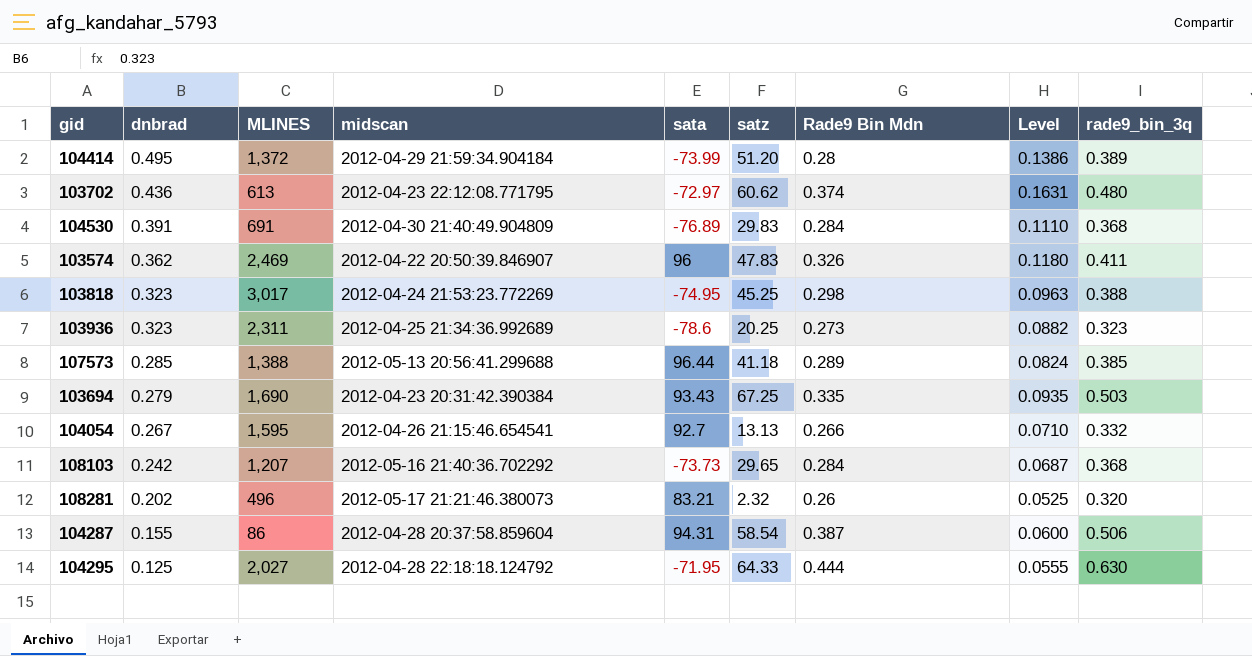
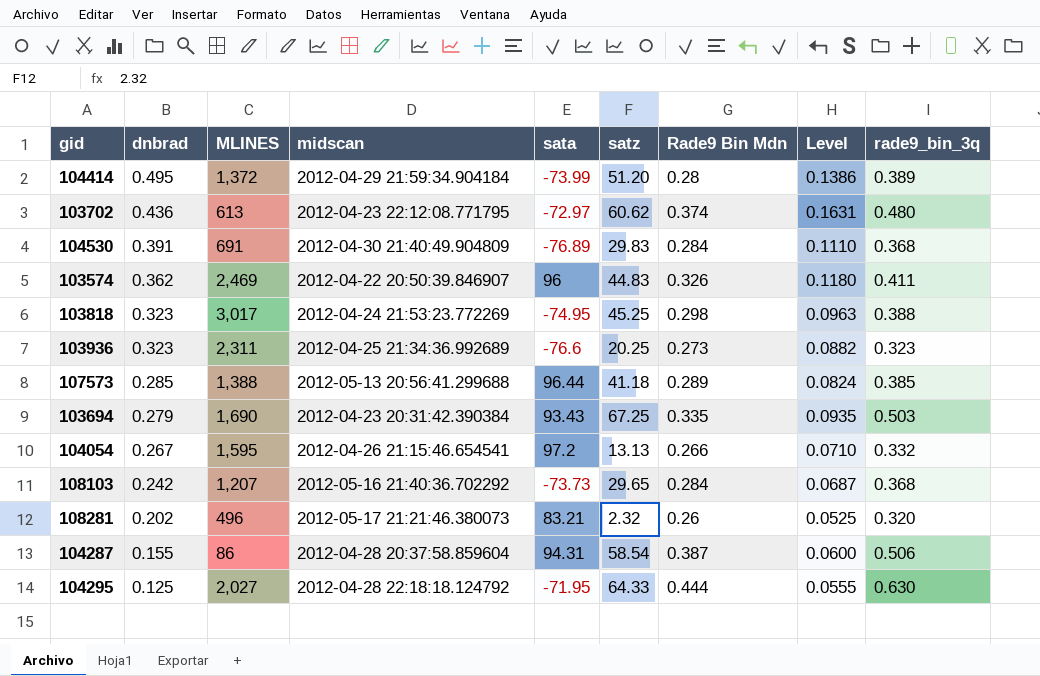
103574 | satz: 47.83 -> 44.83
103936 | sata: -78.6 -> -76.6
104054 | sata: 92.7 -> 97.2

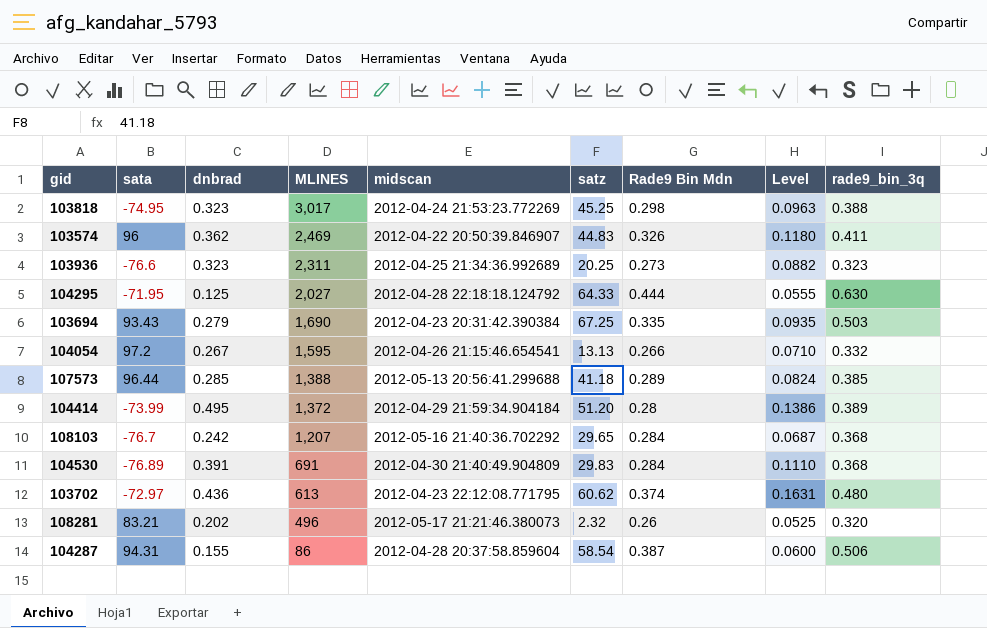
row order: dnbrad descending -> MLINES descending
column sata | position: 5 -> 2
108103 | sata: -73.73 -> -76.7

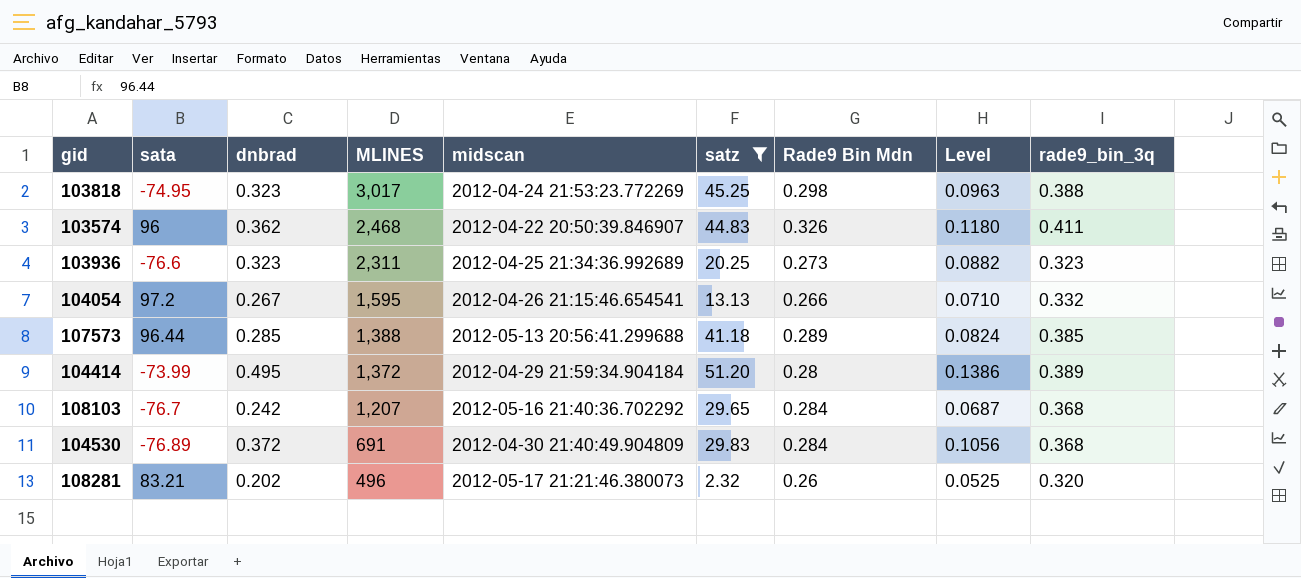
filter: none -> satz <= 51.20
103574 | MLINES: 2,469 -> 2,468
104530 | dnbrad: 0.391 -> 0.372
104530 | Level: 0.1110 -> 0.1056

